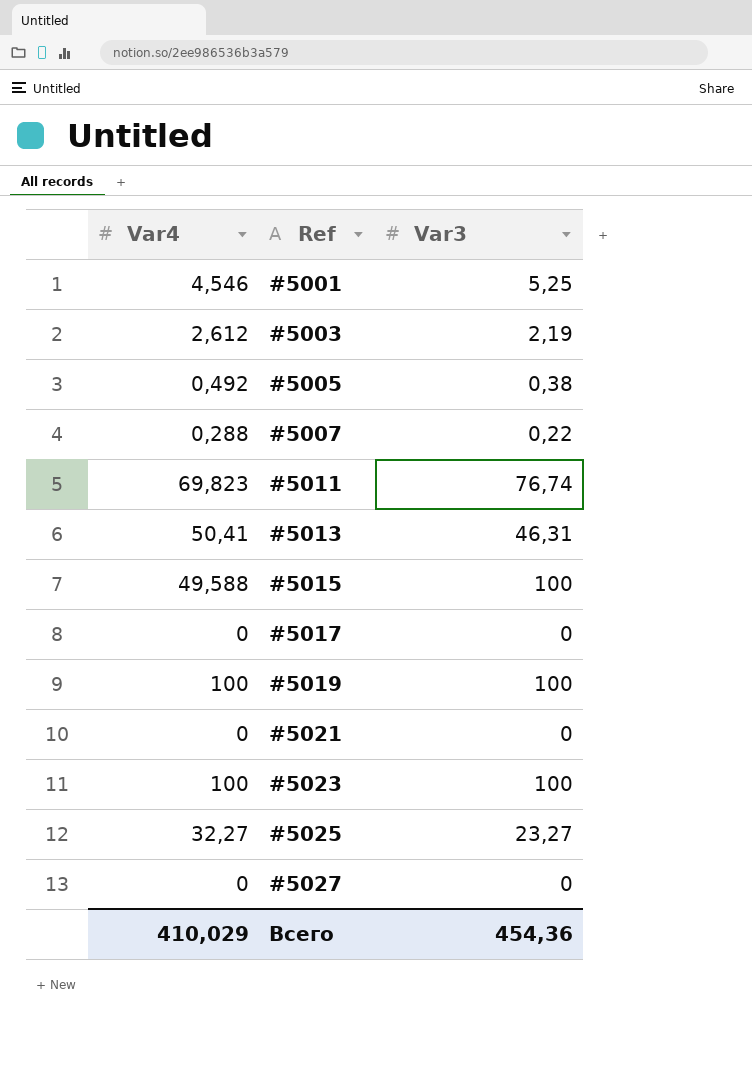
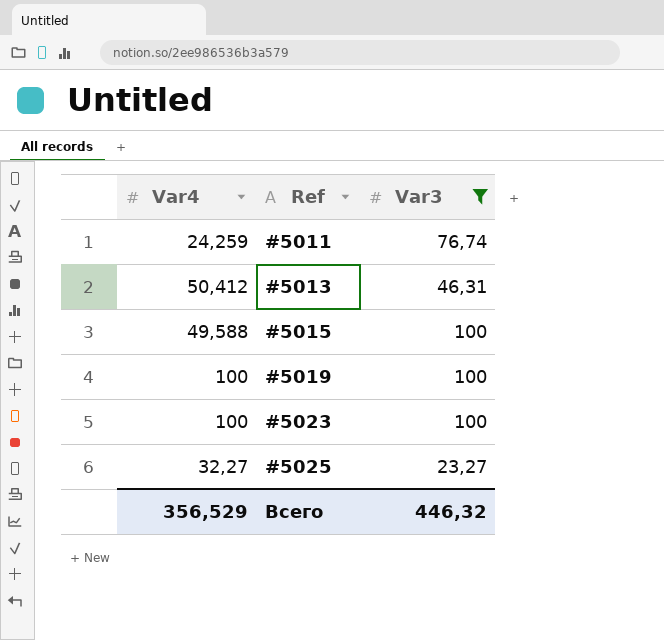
filter: none -> Var3 >= 23,27
#5011 | Var4: 69,823 -> 24,259
#5013 | Var4: 50,41 -> 50,412
Всего | Var4: 410,029 -> 356,529
Всего | Var3: 454,36 -> 446,32

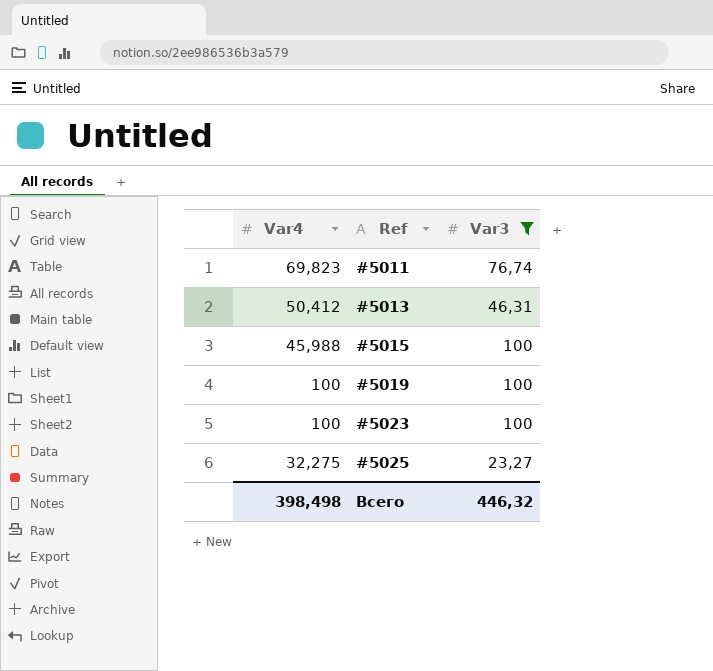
#5011 | Var4: 24,259 -> 69,823
#5015 | Var4: 49,588 -> 45,988
#5025 | Var4: 32,27 -> 32,275
Всего | Var4: 356,529 -> 398,498

